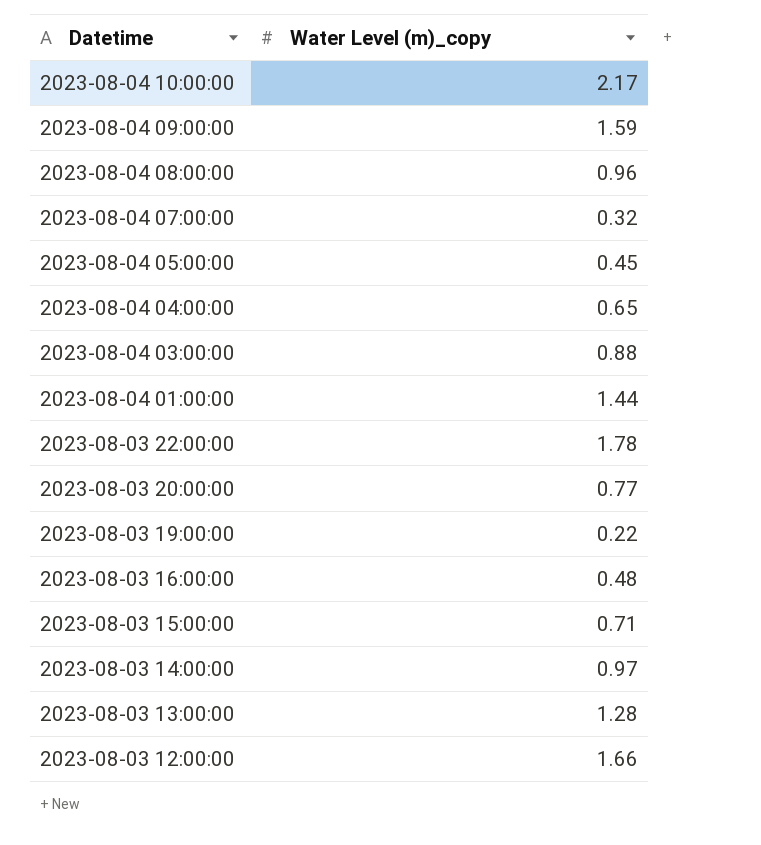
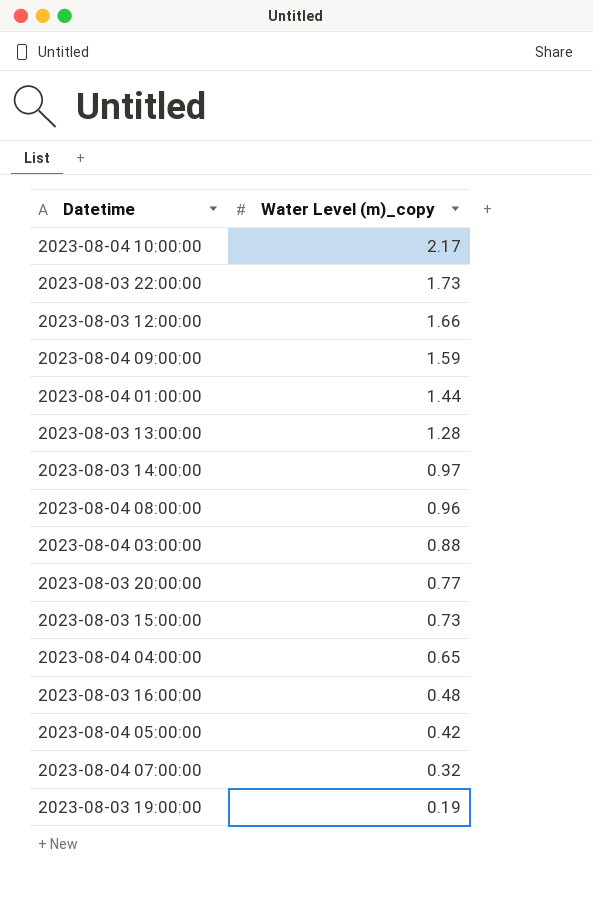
row order: Datetime descending -> Water Level (m)_copy descending
2023-08-03 22:00:00 | Water Level (m)_copy: 1.78 -> 1.73
2023-08-03 15:00:00 | Water Level (m)_copy: 0.71 -> 0.73
2023-08-04 05:00:00 | Water Level (m)_copy: 0.45 -> 0.42
2023-08-03 19:00:00 | Water Level (m)_copy: 0.22 -> 0.19

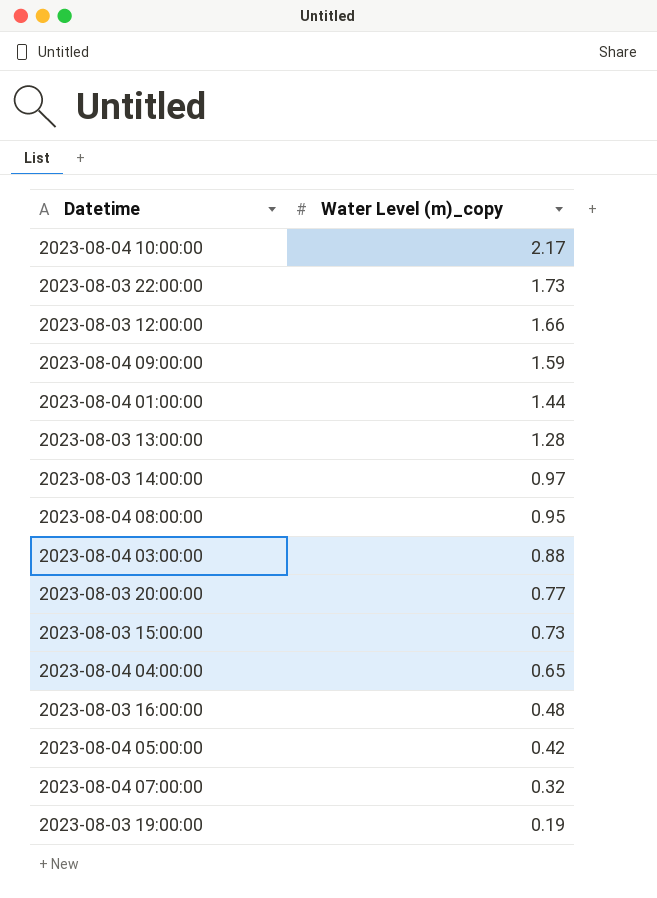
2023-08-04 08:00:00 | Water Level (m)_copy: 0.96 -> 0.95

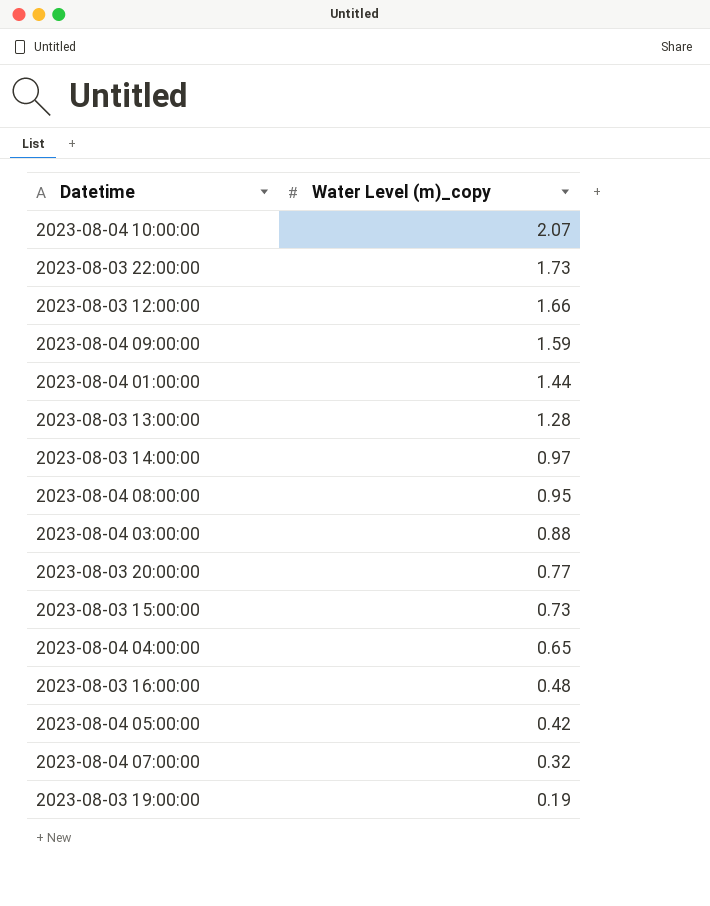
2023-08-04 10:00:00 | Water Level (m)_copy: 2.17 -> 2.07

